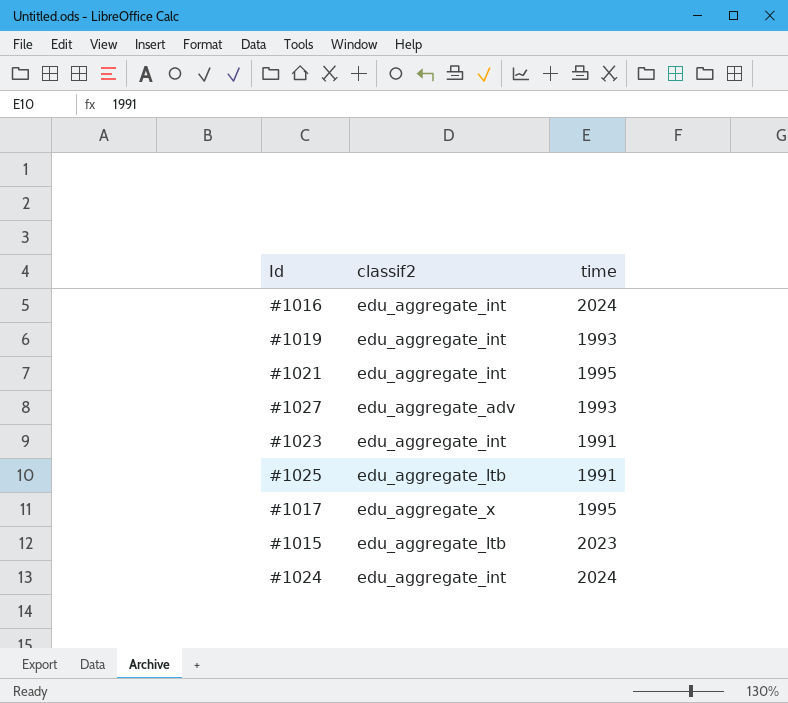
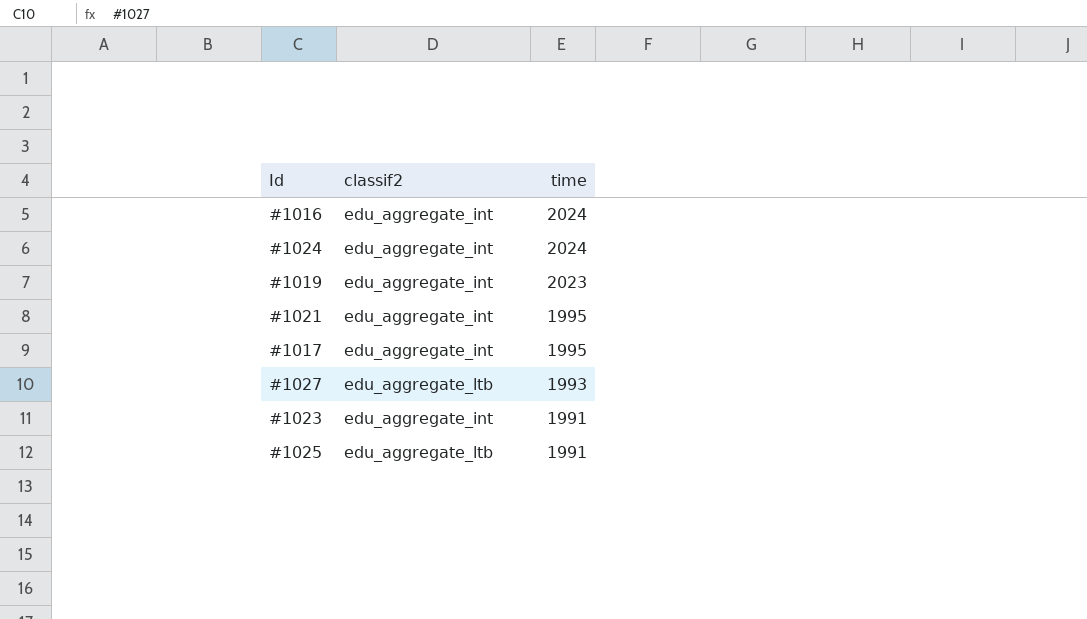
row order: none -> time descending
row #1015: edu_aggregate_ltb | 2023 -> none
#1019 | time: 1993 -> 2023
#1017 | classif2: edu_aggregate_x -> edu_aggregate_int
#1027 | classif2: edu_aggregate_adv -> edu_aggregate_ltb

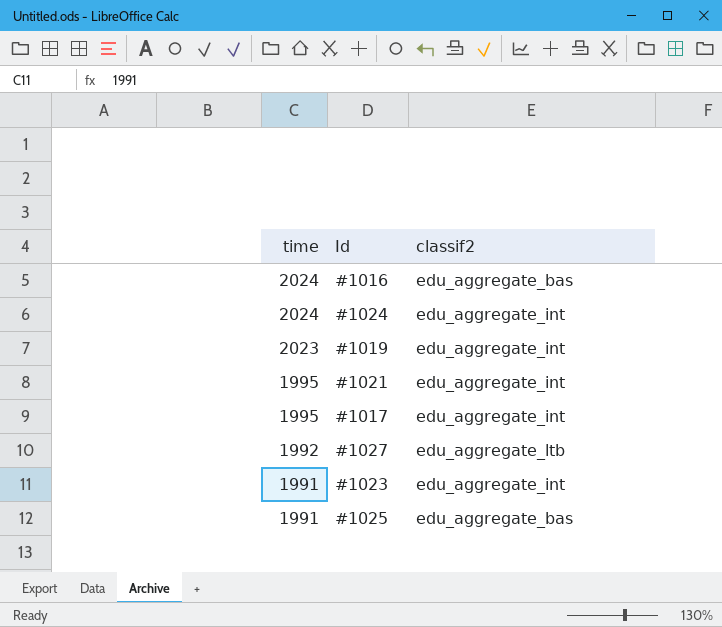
column time | position: 3 -> 1
#1016 | classif2: edu_aggregate_int -> edu_aggregate_bas
#1027 | time: 1993 -> 1992
#1025 | classif2: edu_aggregate_ltb -> edu_aggregate_bas

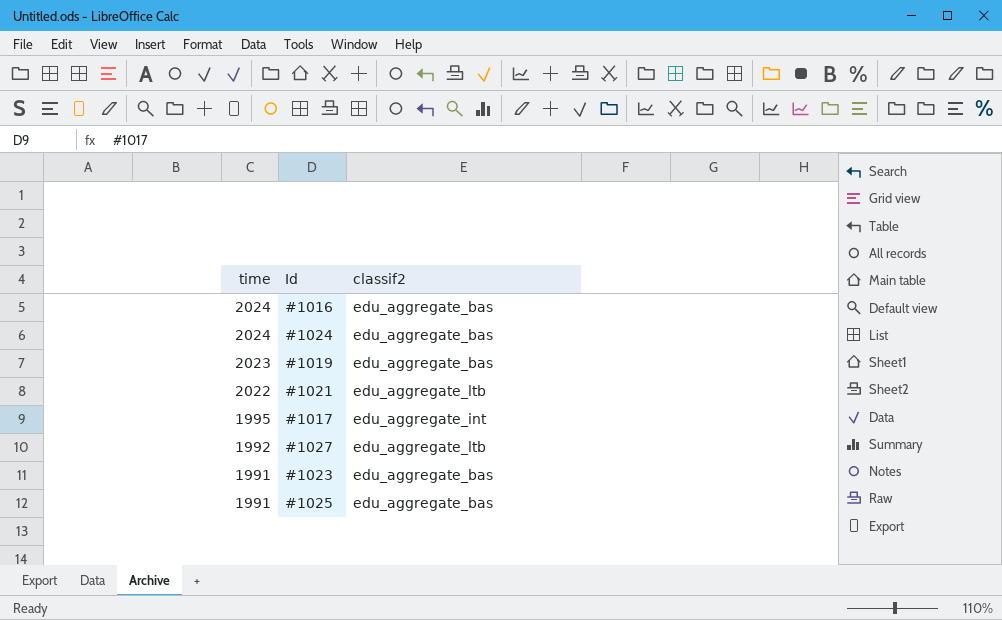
#1024 | classif2: edu_aggregate_int -> edu_aggregate_bas
#1019 | classif2: edu_aggregate_int -> edu_aggregate_bas
#1021 | time: 1995 -> 2022
#1021 | classif2: edu_aggregate_int -> edu_aggregate_ltb
#1023 | classif2: edu_aggregate_int -> edu_aggregate_bas

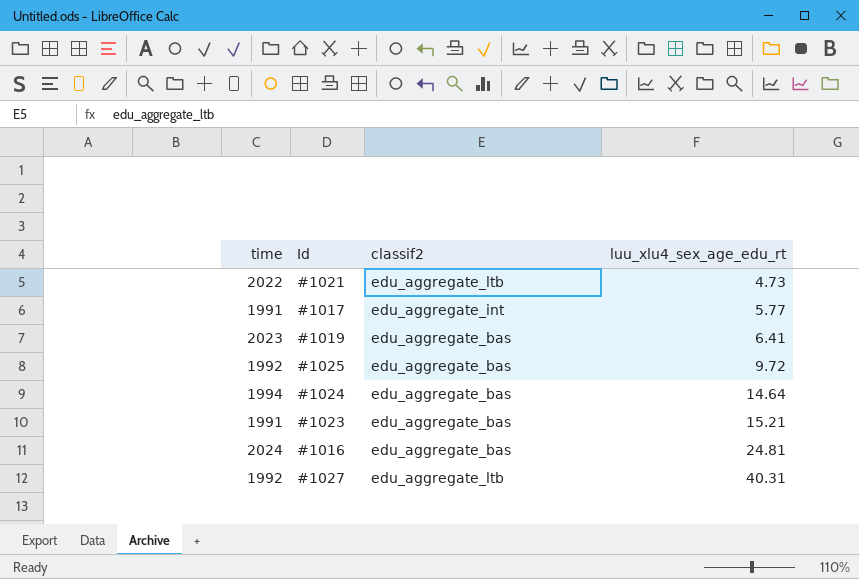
row order: time descending -> luu_xlu4_sex_age_edu_rt ascending
column luu_xlu4_sex_age_edu_rt | position: none -> 4
#1017 | time: 1995 -> 1991
#1025 | time: 1991 -> 1992
#1024 | time: 2024 -> 1994

